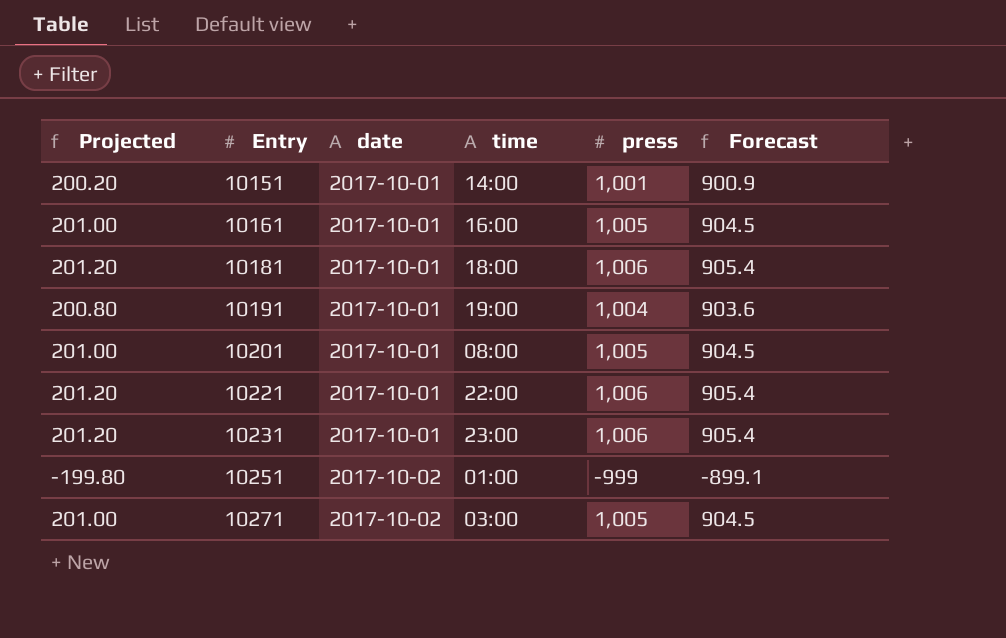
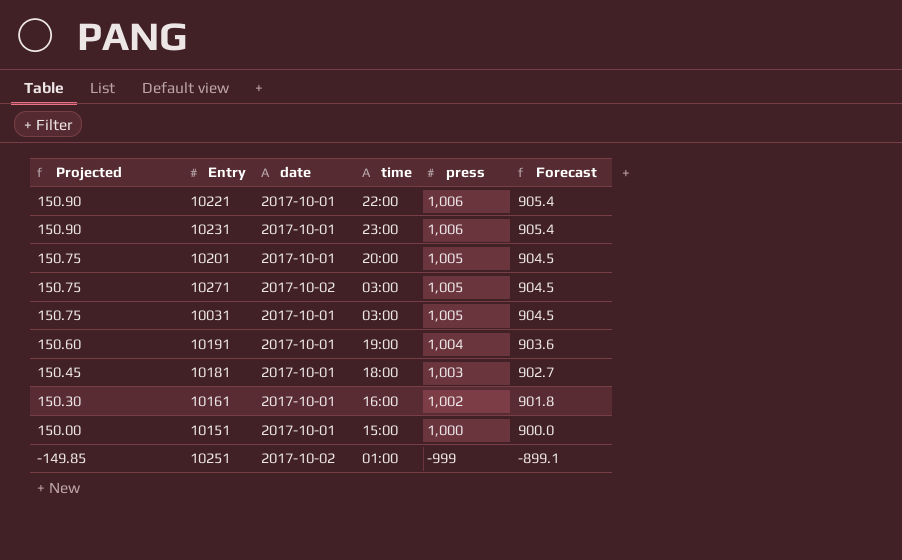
row order: Entry ascending -> Projected descending
column Projected | formula: [press] * 0.2 -> [press] * 0.15
10201 | time: 08:00 -> 20:00
row 10031: none -> 150.75 | 2017-10-01 | 03:00 | 1,005 | 904.5
10181 | press: 1,006 -> 1,003
10181 | Forecast: 905.4 -> 902.7
10161 | press: 1,005 -> 1,002
10161 | Forecast: 904.5 -> 901.8
10151 | time: 14:00 -> 15:00
10151 | press: 1,001 -> 1,000
10151 | Forecast: 900.9 -> 900.0

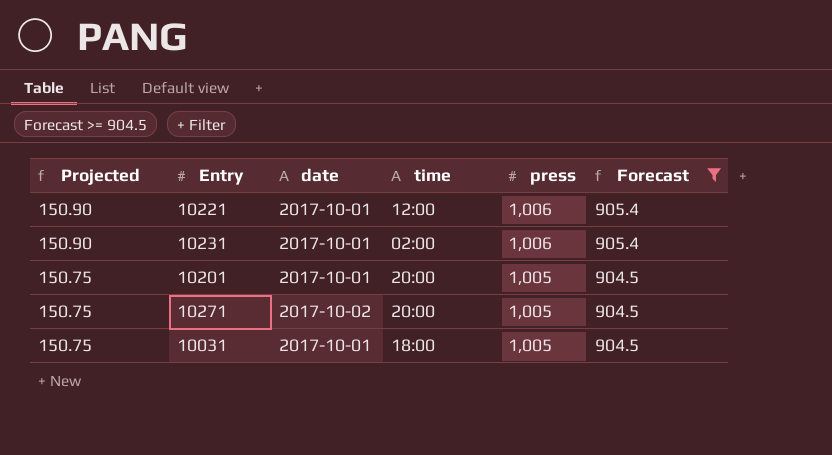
filter: none -> Forecast >= 904.5
10221 | time: 22:00 -> 12:00
10231 | time: 23:00 -> 02:00
10271 | time: 03:00 -> 20:00
10031 | time: 03:00 -> 18:00

